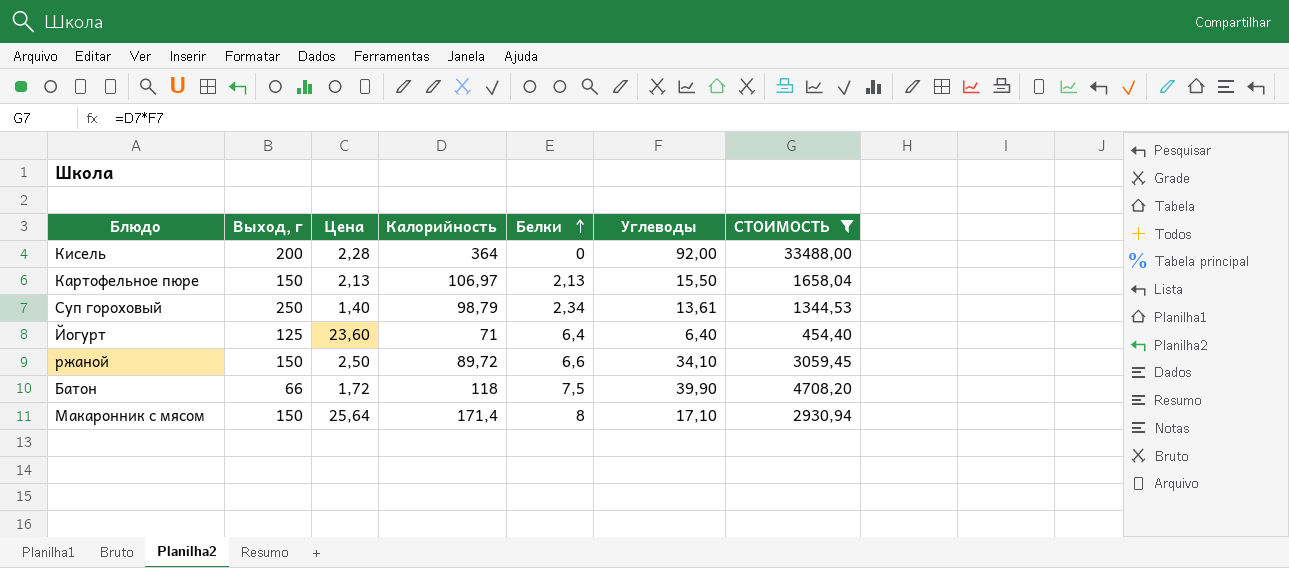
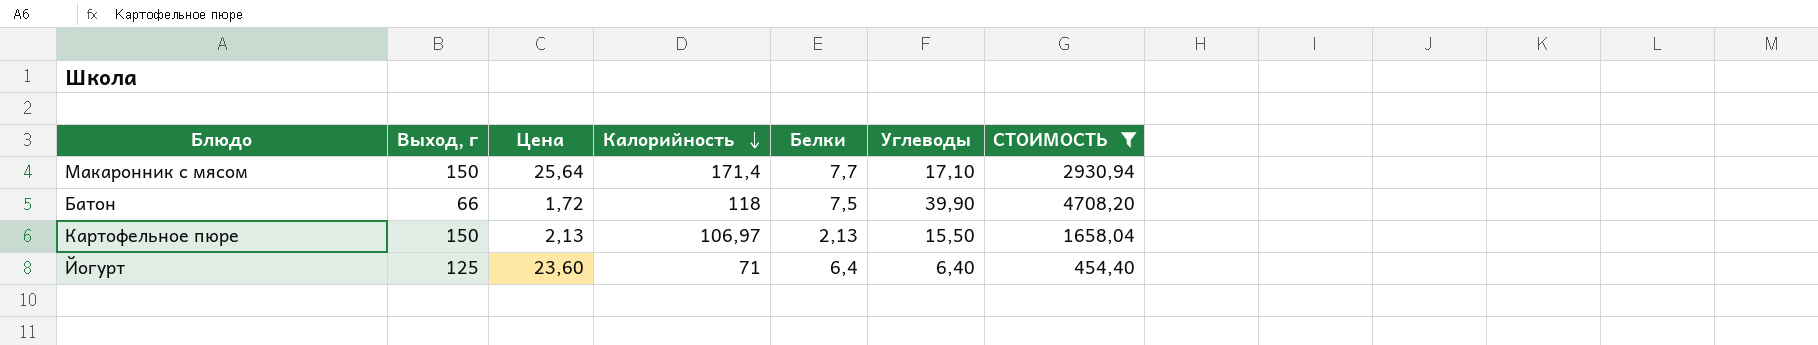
row order: Белки ascending -> Калорийность descending
row Кисель: 200 | 2,28 | 364 | 0 | 92,00 | 33488,00 -> none
row Суп гороховый: 250 | 1,40 | 98,79 | 2,34 | 13,61 | 1344,53 -> none
row ржаной: 150 | 2,50 | 89,72 | 6,6 | 34,10 | 3059,45 -> none
Макаронник с мясом | Белки: 8 -> 7,7

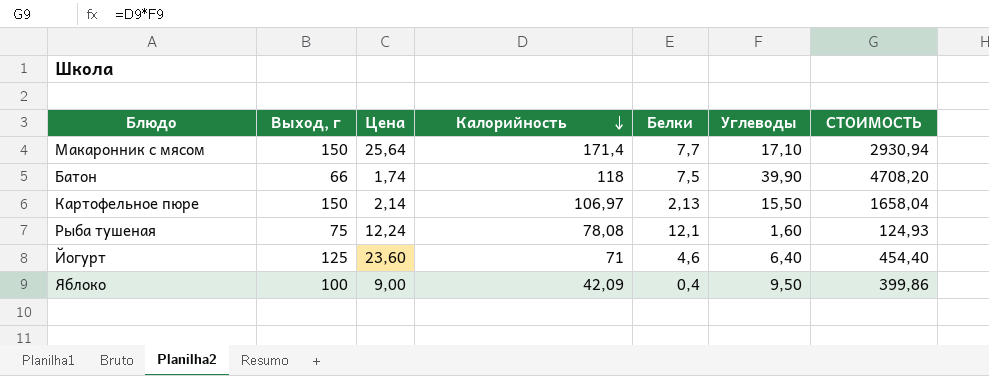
filter: СТОИМОСТЬ >= 454,40 -> none
Батон | Цена: 1,72 -> 1,74
Картофельное пюре | Цена: 2,13 -> 2,14
Йогурт | Белки: 6,4 -> 4,6

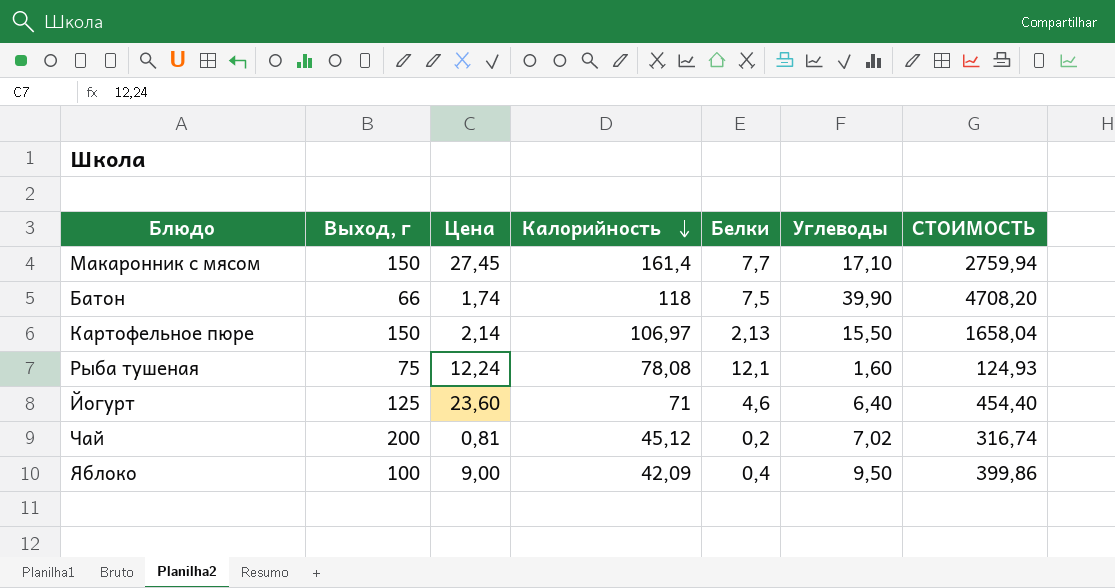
Макаронник с мясом | Цена: 25,64 -> 27,45
Макаронник с мясом | Калорийность: 171,4 -> 161,4
Макаронник с мясом | СТОИМОСТЬ: 2930,94 -> 2759,94
row Чай: none -> 200 | 0,81 | 45,12 | 0,2 | 7,02 | 316,74

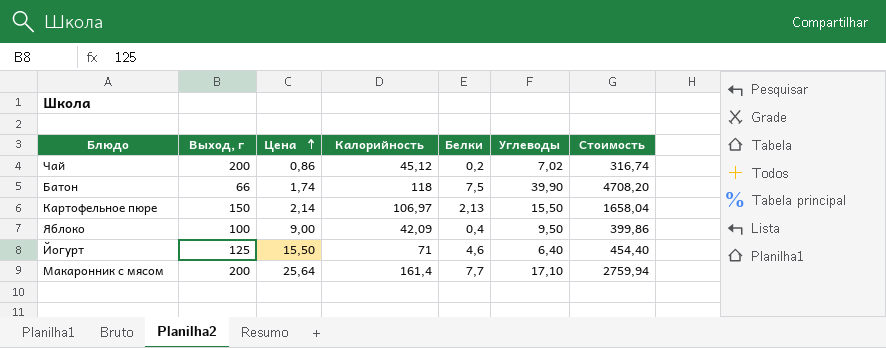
row order: Калорийность descending -> Цена ascending
column name: СТОИМОСТЬ -> Стоимость
row Рыба тушеная: 75 | 12,24 | 78,08 | 12,1 | 1,60 | 124,93 -> none
Чай | Цена: 0,81 -> 0,86
Йогурт | Цена: 23,60 -> 15,50
Макаронник с мясом | Выход, г: 150 -> 200
Макаронник с мясом | Цена: 27,45 -> 25,64

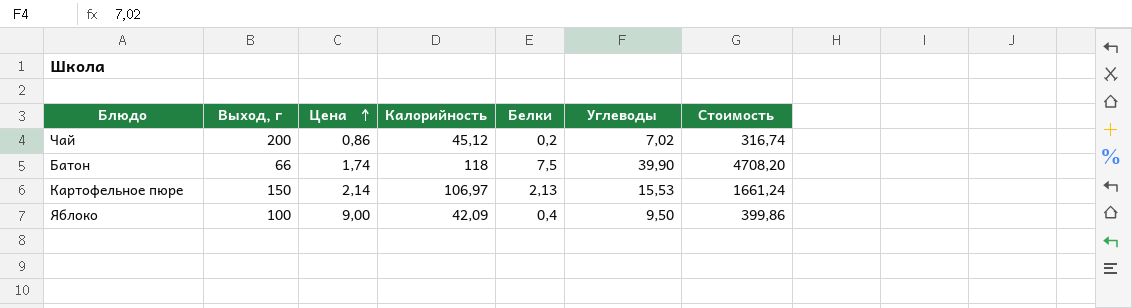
row Йогурт: 125 | 15,50 | 71 | 4,6 | 6,40 | 454,40 -> none
row Макаронник с мясом: 200 | 25,64 | 161,4 | 7,7 | 17,10 | 2759,94 -> none
Картофельное пюре | Углеводы: 15,50 -> 15,53
Картофельное пюре | Стоимость: 1658,04 -> 1661,24

